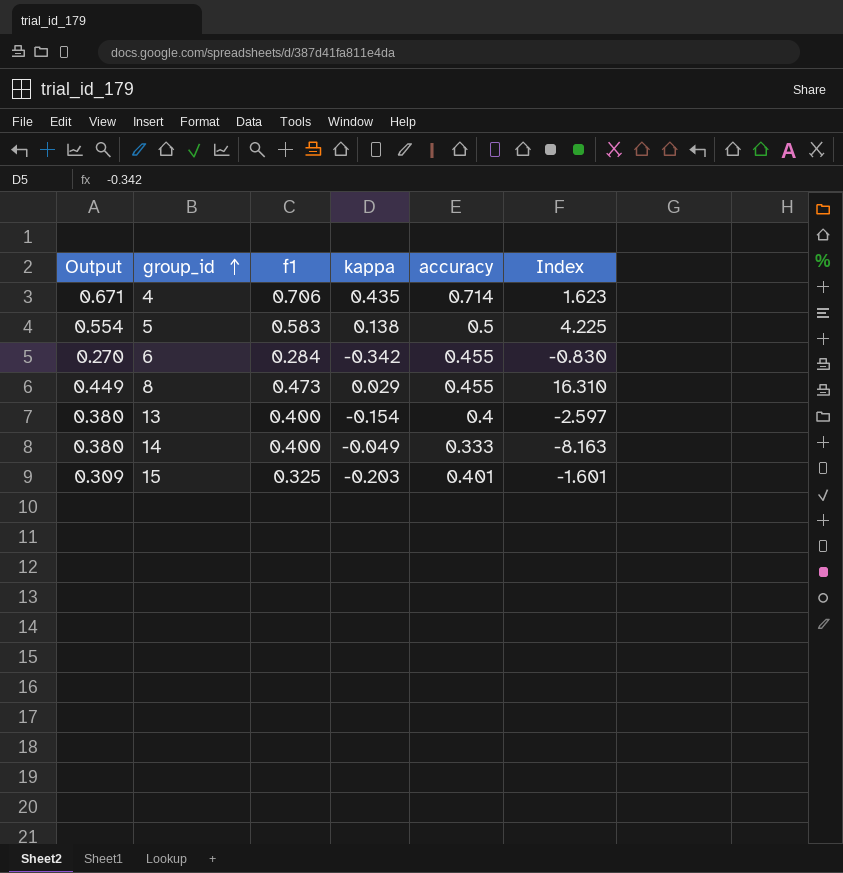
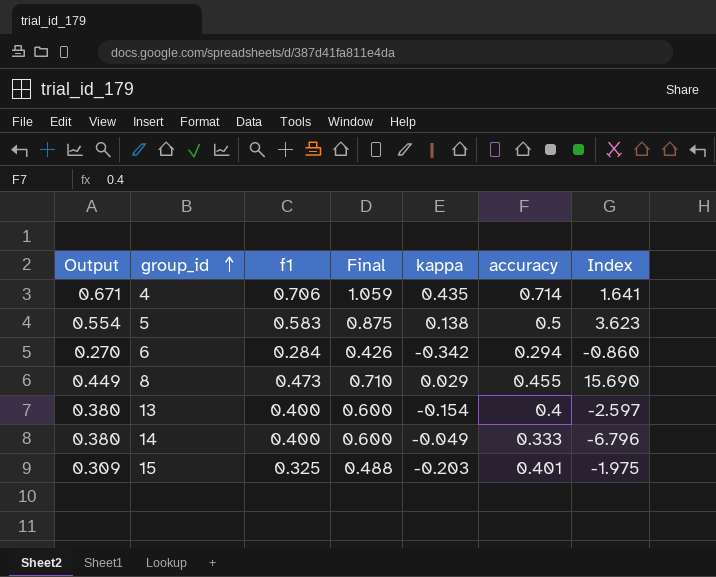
column Final | formula: none -> [f1] * 1.5
column Index | formula: [f1] / [kappa] -> [accuracy] / [kappa]
6 | accuracy: 0.455 -> 0.294

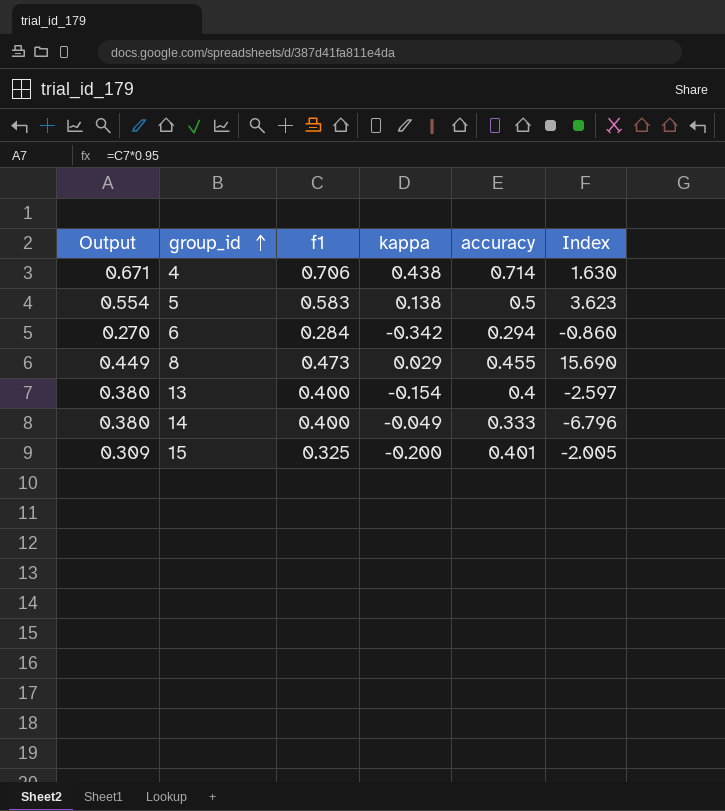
column Final | formula: [f1] * 1.5 -> none
4 | kappa: 0.435 -> 0.438
4 | Index: 1.641 -> 1.630
15 | kappa: -0.203 -> -0.200
15 | Index: -1.975 -> -2.005

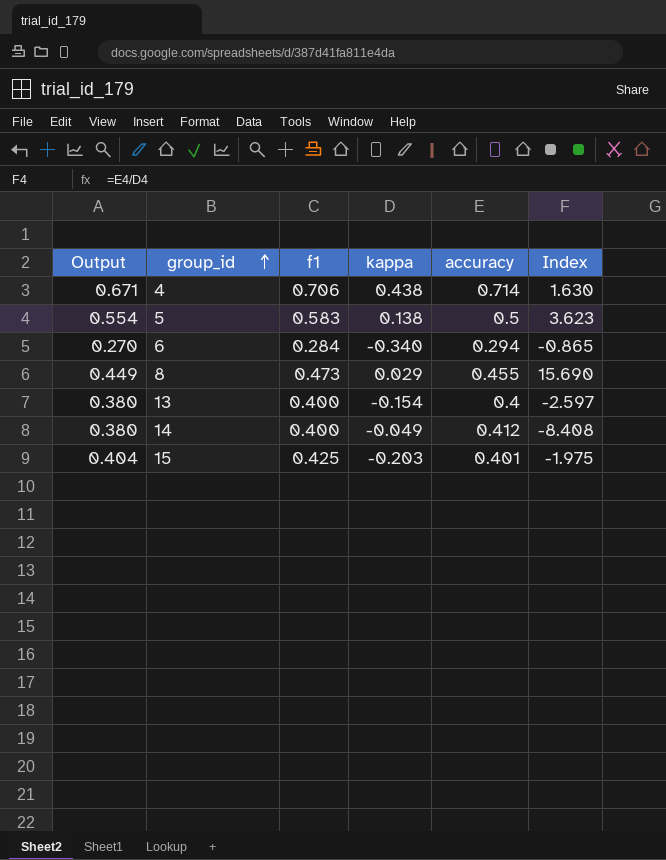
6 | kappa: -0.342 -> -0.340
6 | Index: -0.860 -> -0.865
14 | accuracy: 0.333 -> 0.412
14 | Index: -6.796 -> -8.408
15 | Output: 0.309 -> 0.404
15 | f1: 0.325 -> 0.425
15 | kappa: -0.200 -> -0.203
15 | Index: -2.005 -> -1.975

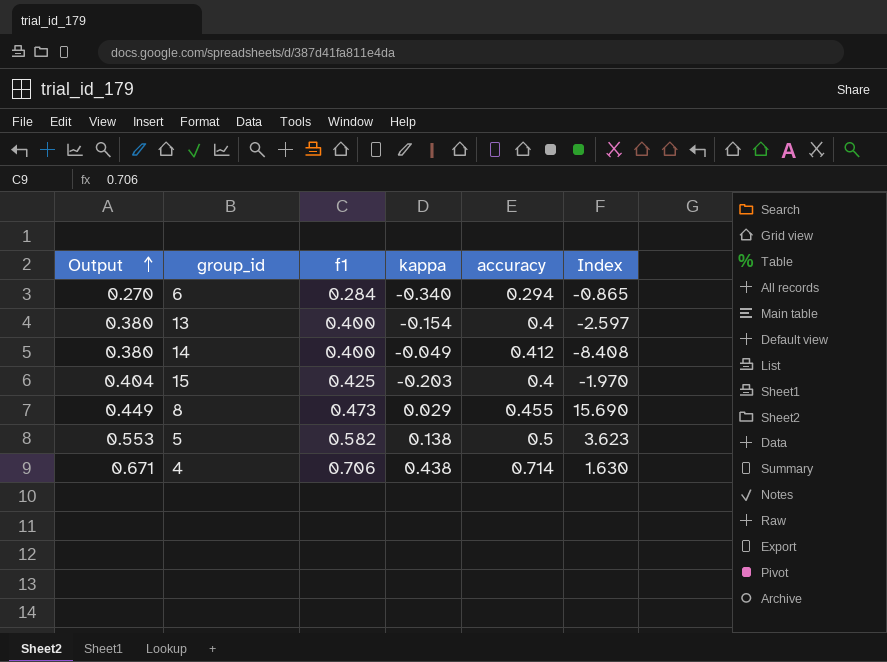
row order: group_id ascending -> Output ascending
15 | accuracy: 0.401 -> 0.4
15 | Index: -1.975 -> -1.970
5 | Output: 0.554 -> 0.553
5 | f1: 0.583 -> 0.582

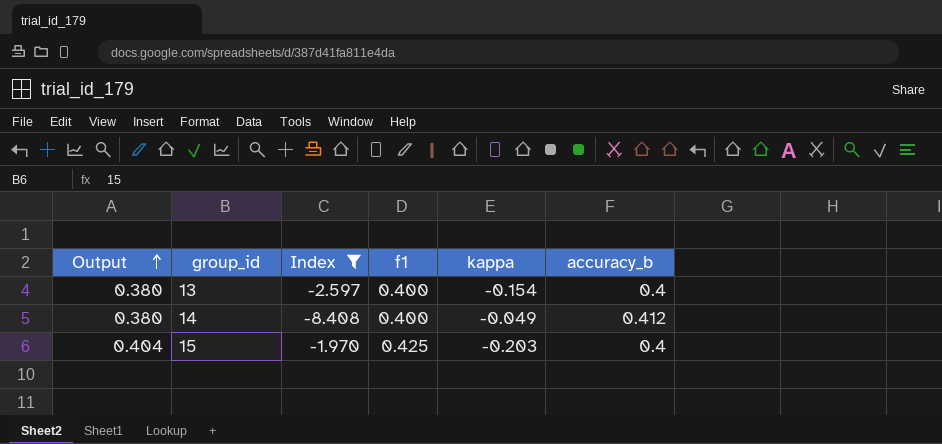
filter: none -> Index <= -1.970
column Index | position: 6 -> 3
column name: accuracy -> accuracy_b

